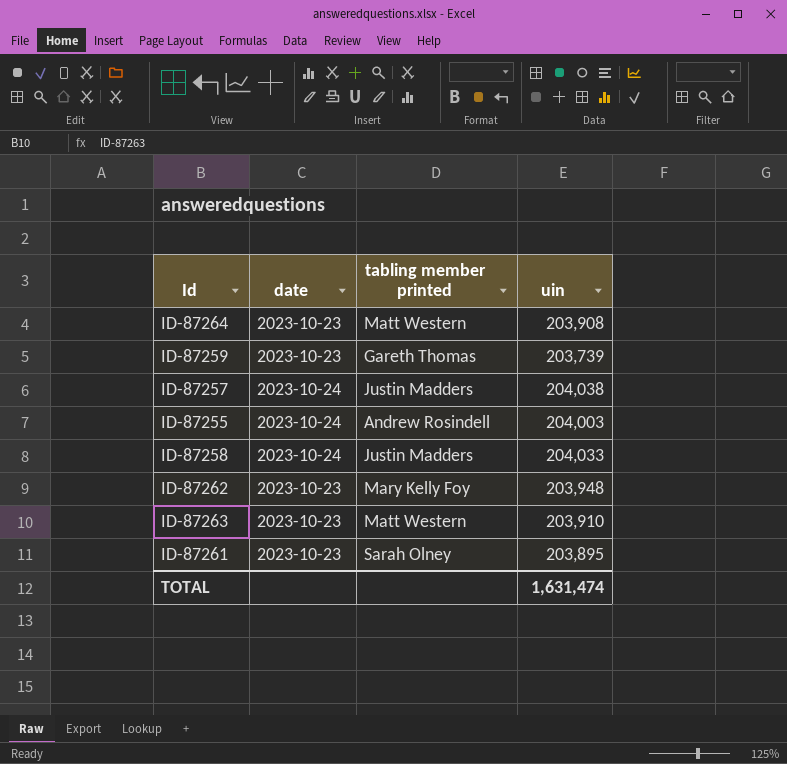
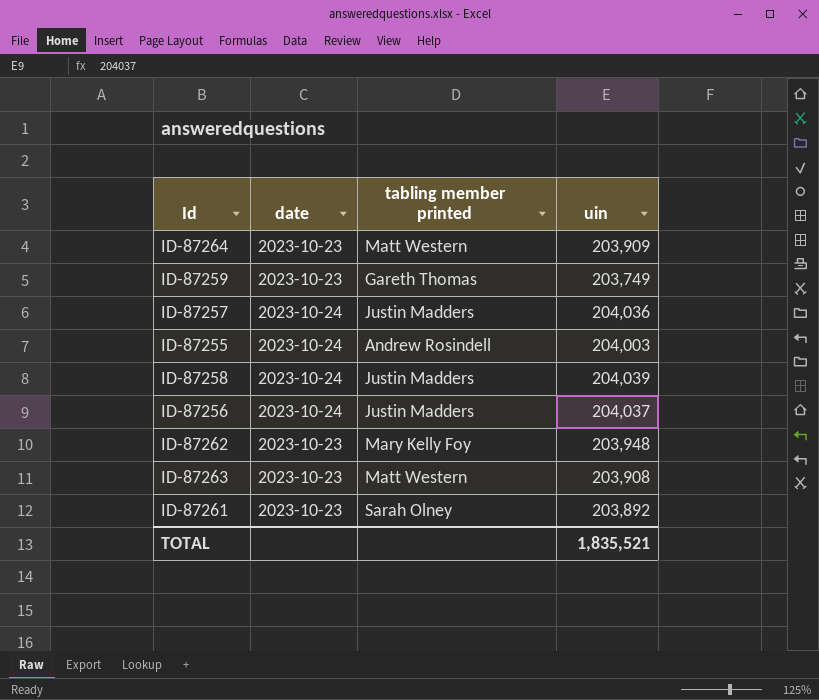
ID-87264 | uin: 203,908 -> 203,909
ID-87259 | uin: 203,739 -> 203,749
ID-87257 | uin: 204,038 -> 204,036
ID-87258 | uin: 204,033 -> 204,039
row ID-87256: none -> 2023-10-24 | Justin Madders | 204,037
ID-87263 | uin: 203,910 -> 203,908
ID-87261 | uin: 203,895 -> 203,892
TOTAL | uin: 1,631,474 -> 1,835,521

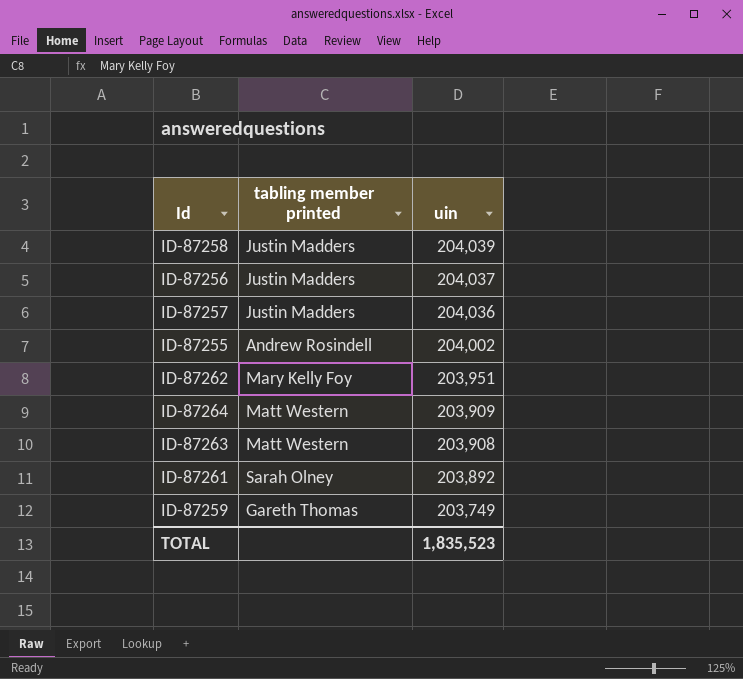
row order: none -> uin descending
column date | position: 2 -> none
ID-87255 | uin: 204,003 -> 204,002
ID-87262 | uin: 203,948 -> 203,951
TOTAL | uin: 1,835,521 -> 1,835,523

